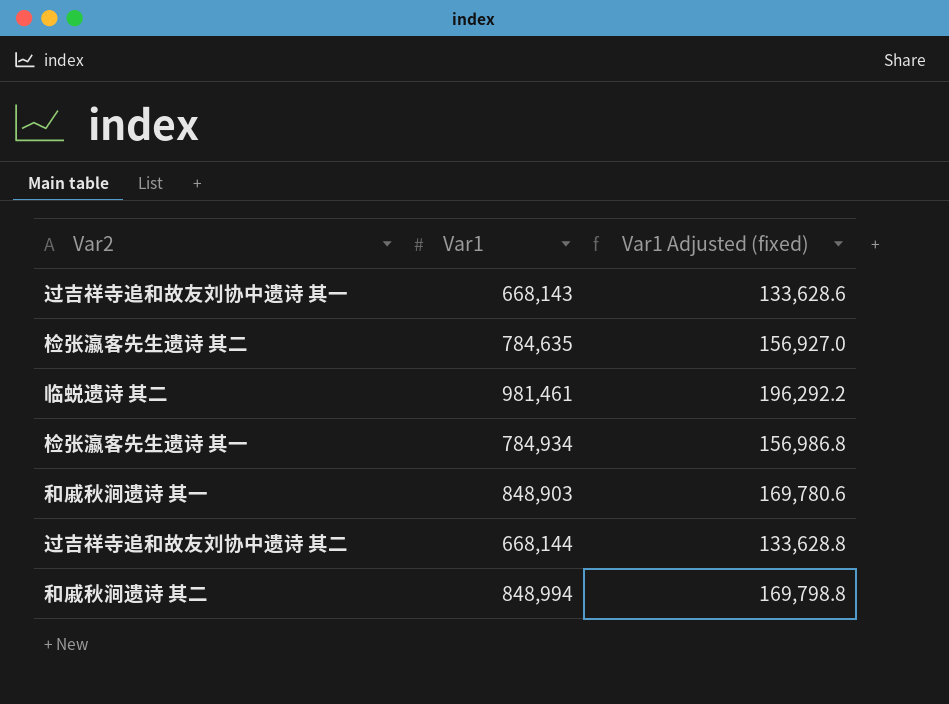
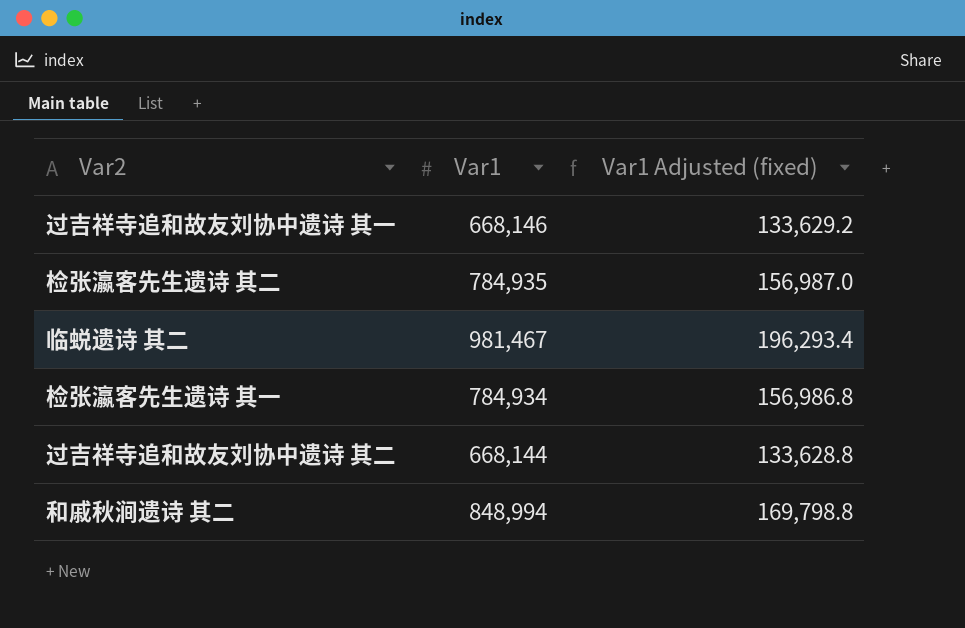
row 和戚秋涧遗诗 其一: 848,903 | 169,780.6 -> none
过吉祥寺追和故友刘协中遗诗 其一 | Var1: 668,143 -> 668,146
过吉祥寺追和故友刘协中遗诗 其一 | Var1 Adjusted (fixed): 133,628.6 -> 133,629.2
检张瀛客先生遗诗 其二 | Var1: 784,635 -> 784,935
检张瀛客先生遗诗 其二 | Var1 Adjusted (fixed): 156,927.0 -> 156,987.0
临蜕遗诗 其二 | Var1: 981,461 -> 981,467
临蜕遗诗 其二 | Var1 Adjusted (fixed): 196,292.2 -> 196,293.4

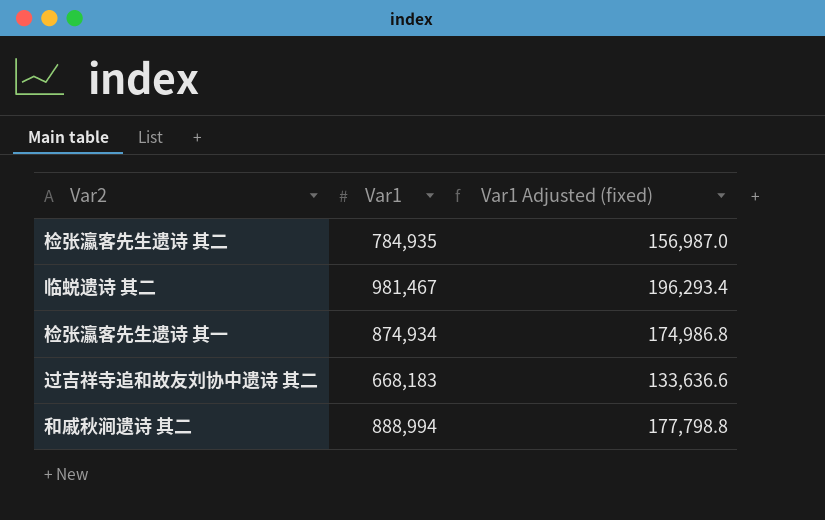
row 过吉祥寺追和故友刘协中遗诗 其一: 668,146 | 133,629.2 -> none
检张瀛客先生遗诗 其一 | Var1: 784,934 -> 874,934
检张瀛客先生遗诗 其一 | Var1 Adjusted (fixed): 156,986.8 -> 174,986.8
过吉祥寺追和故友刘协中遗诗 其二 | Var1: 668,144 -> 668,183
过吉祥寺追和故友刘协中遗诗 其二 | Var1 Adjusted (fixed): 133,628.8 -> 133,636.6
和戚秋涧遗诗 其二 | Var1: 848,994 -> 888,994
和戚秋涧遗诗 其二 | Var1 Adjusted (fixed): 169,798.8 -> 177,798.8

